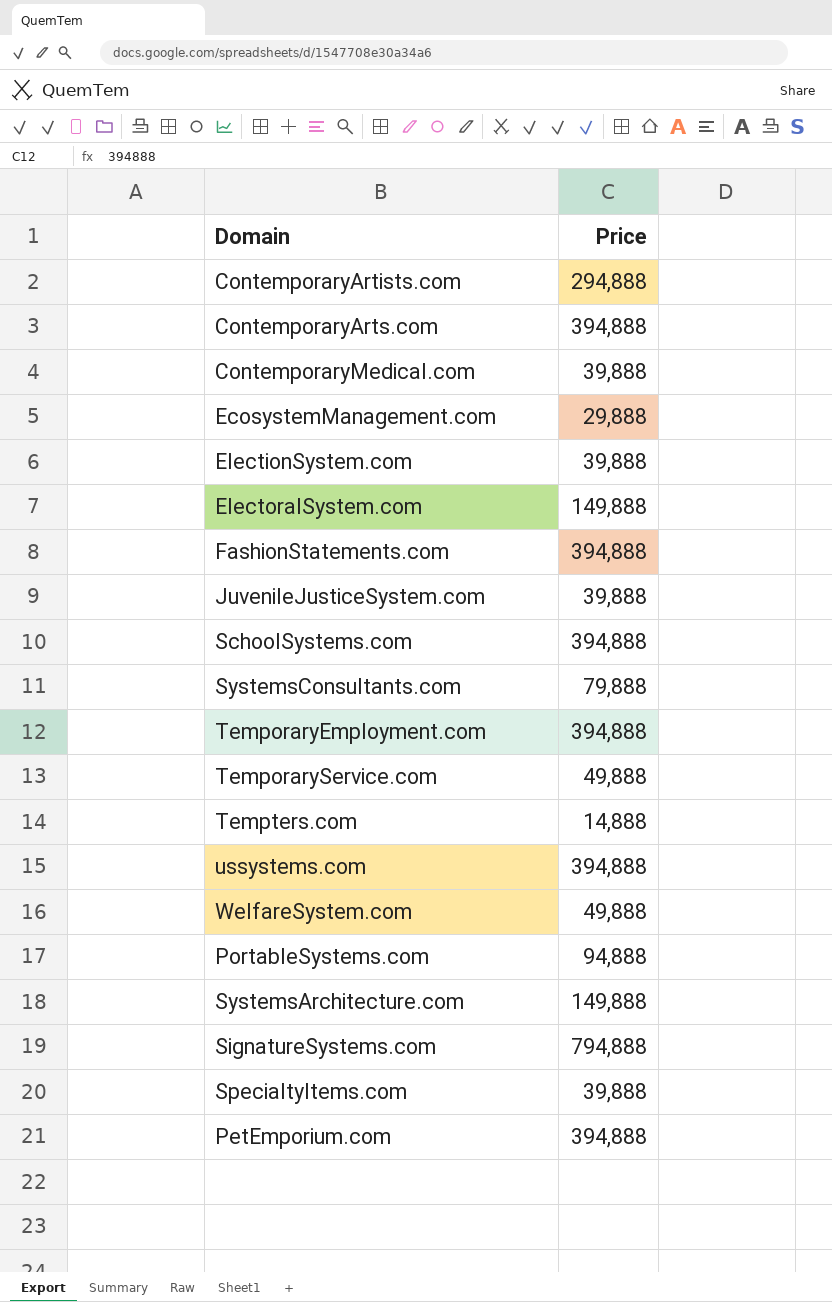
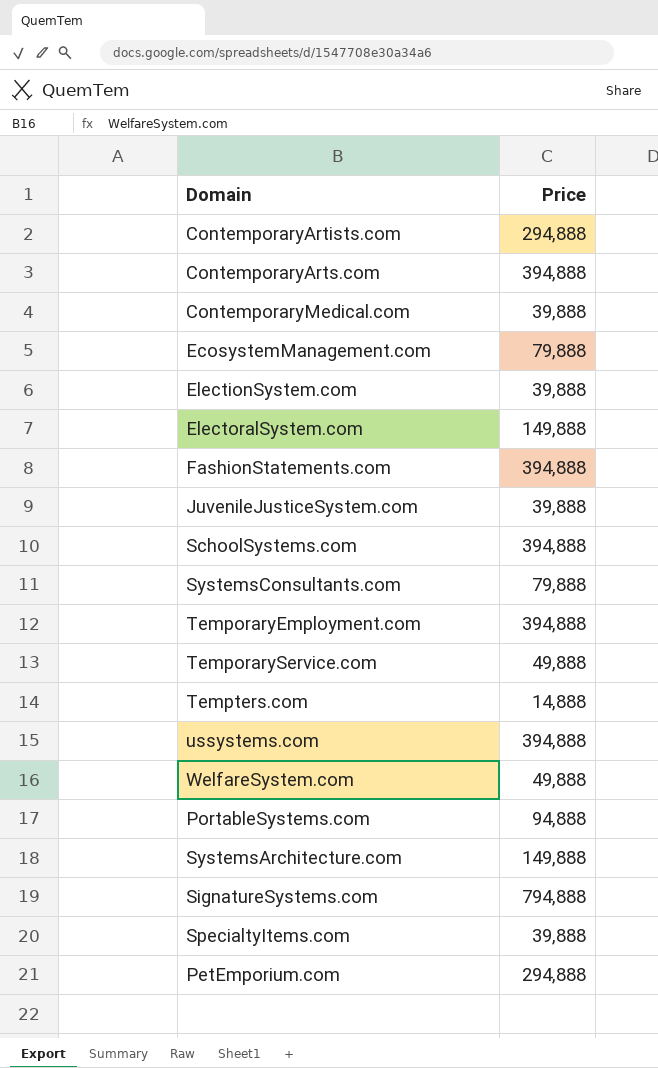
EcosystemManagement.com | Price: 29,888 -> 79,888
PetEmporium.com | Price: 394,888 -> 294,888

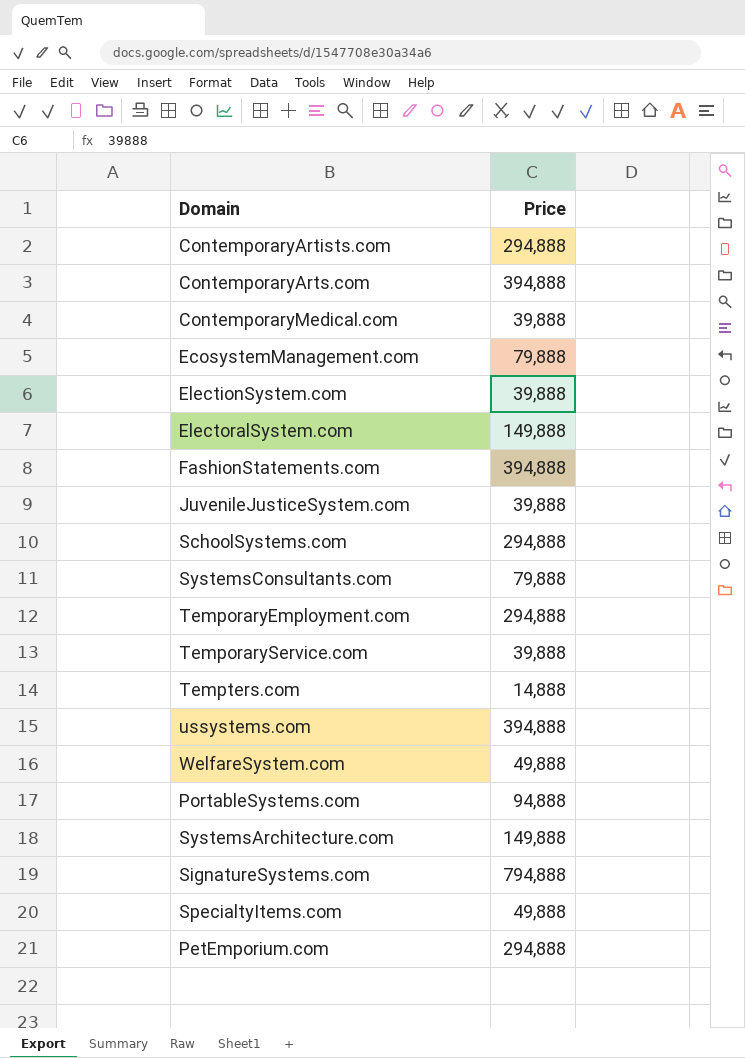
SchoolSystems.com | Price: 394,888 -> 294,888
TemporaryEmployment.com | Price: 394,888 -> 294,888
TemporaryService.com | Price: 49,888 -> 39,888
SpecialtyItems.com | Price: 39,888 -> 49,888

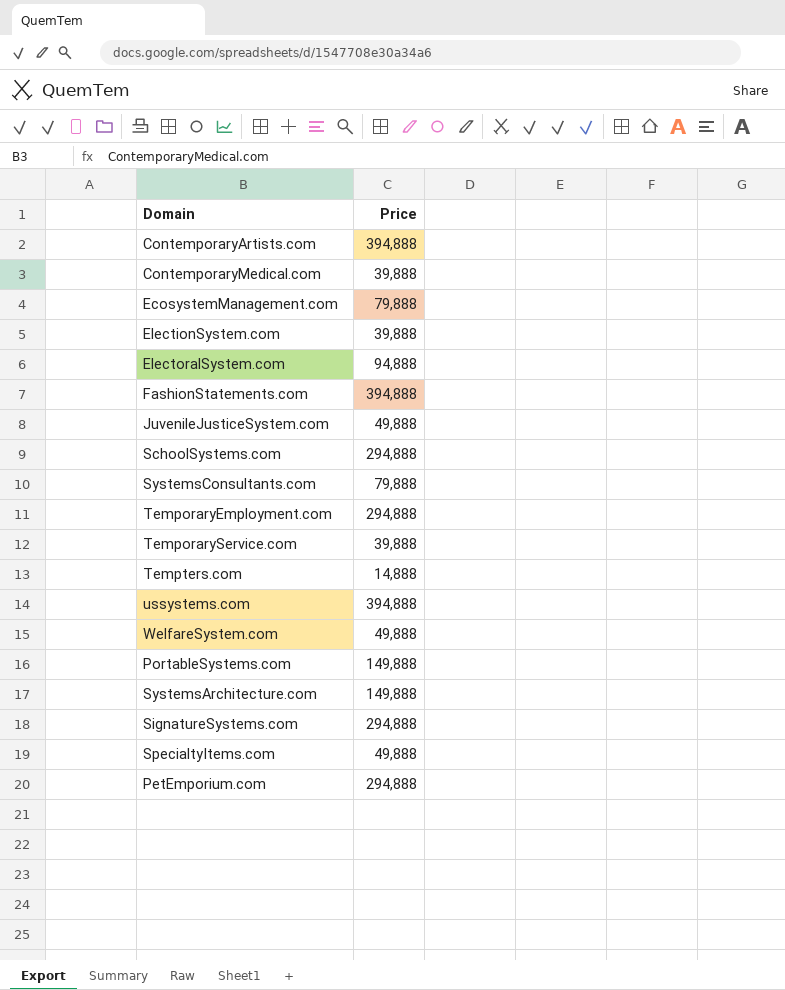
row ContemporaryArts.com: 394,888 -> none
ContemporaryArtists.com | Price: 294,888 -> 394,888
ElectoralSystem.com | Price: 149,888 -> 94,888
JuvenileJusticeSystem.com | Price: 39,888 -> 49,888
PortableSystems.com | Price: 94,888 -> 149,888
SignatureSystems.com | Price: 794,888 -> 294,888

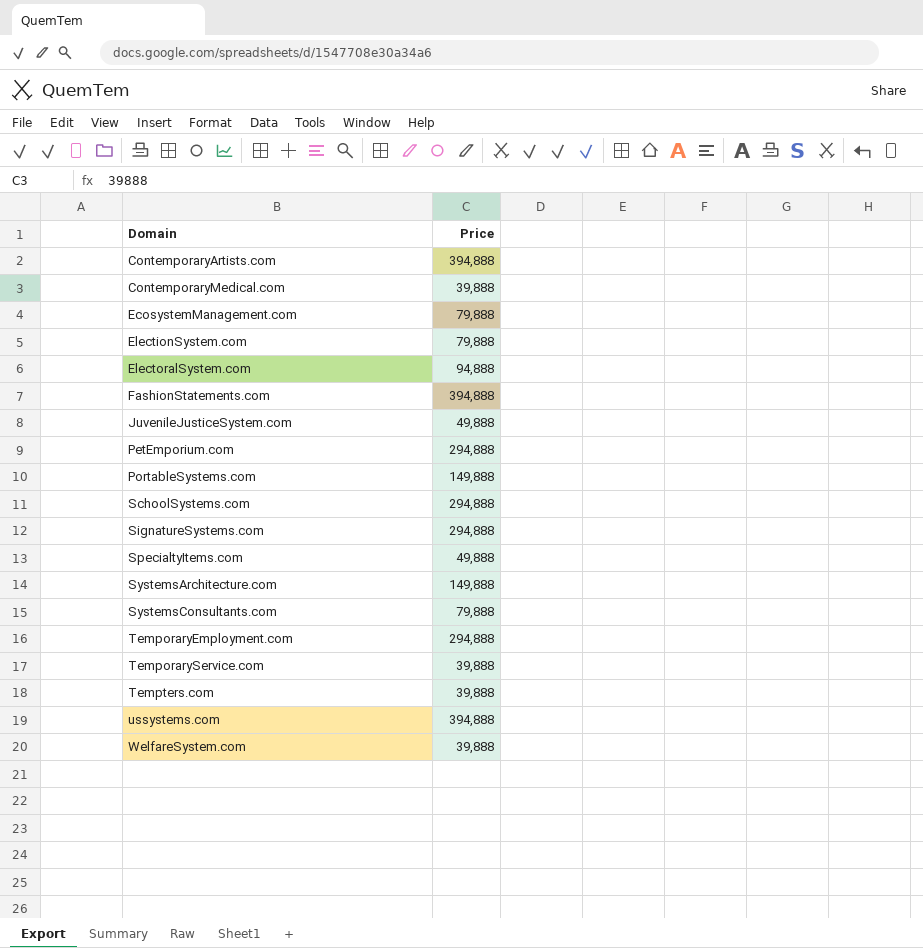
row order: none -> Domain ascending
ElectionSystem.com | Price: 39,888 -> 79,888
Tempters.com | Price: 14,888 -> 39,888
WelfareSystem.com | Price: 49,888 -> 39,888

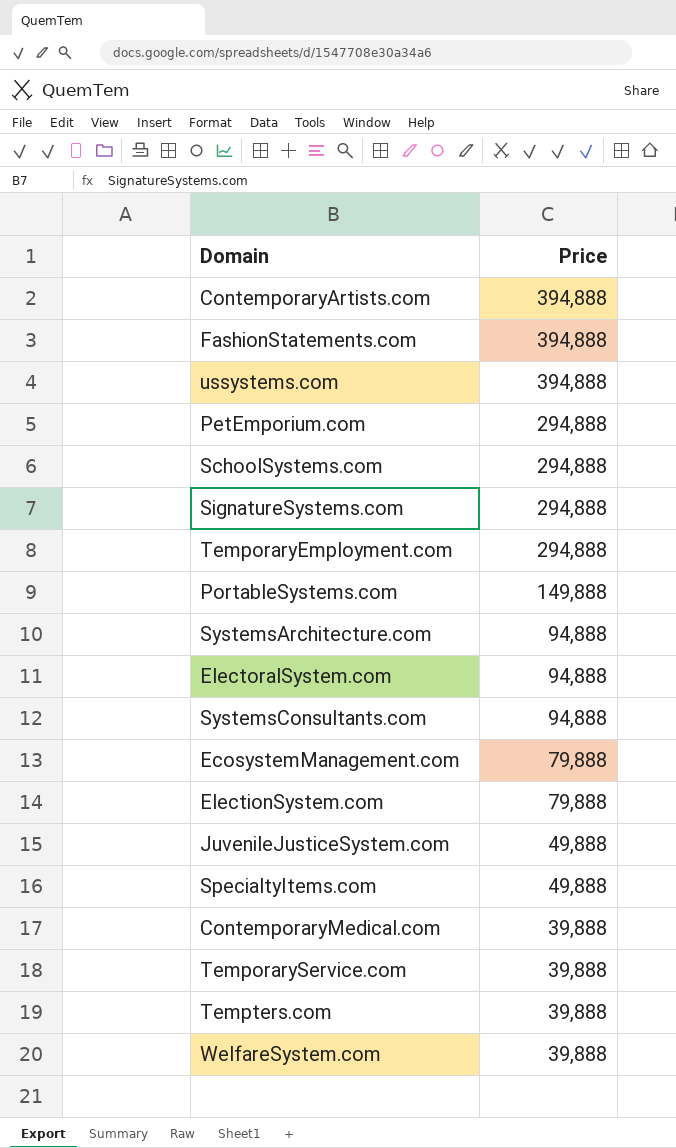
row order: Domain ascending -> Price descending
SystemsArchitecture.com | Price: 149,888 -> 94,888
SystemsConsultants.com | Price: 79,888 -> 94,888

